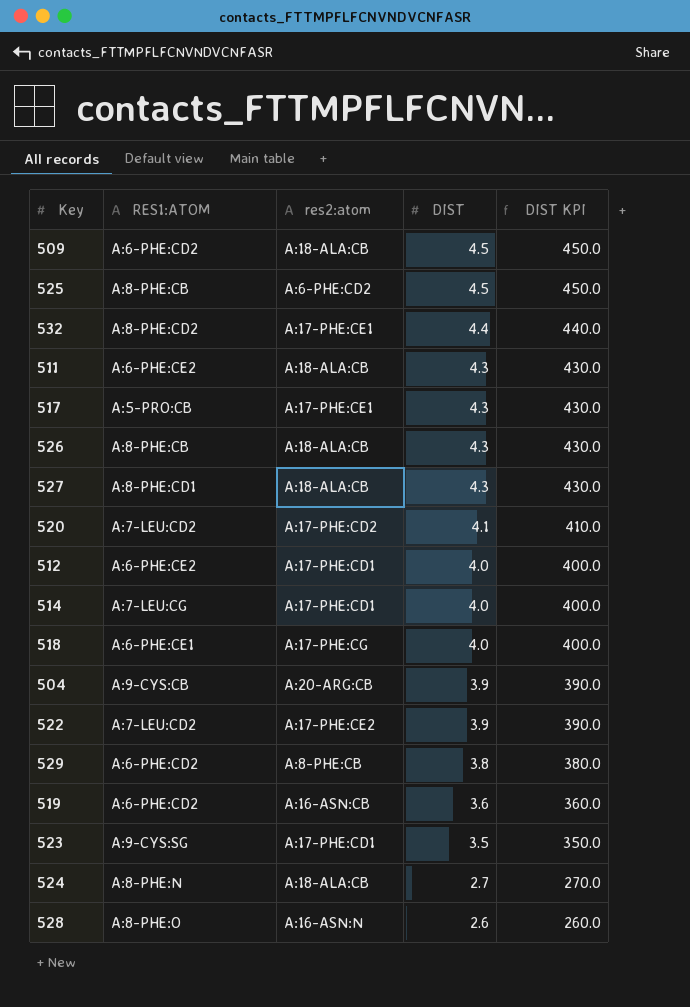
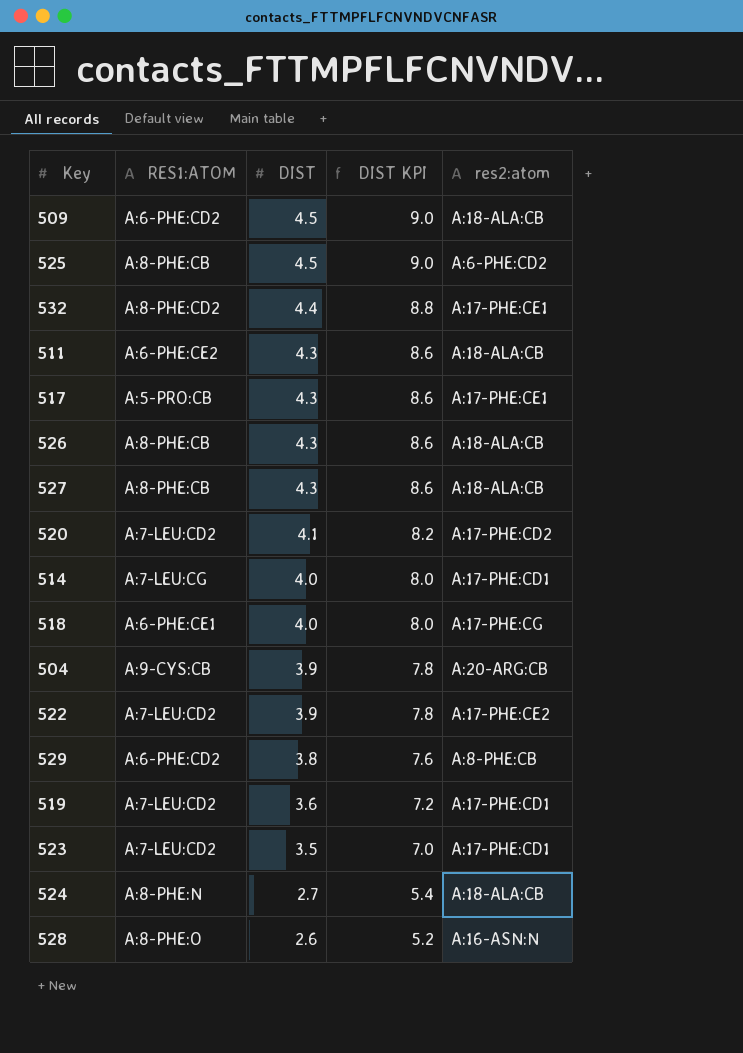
column DIST KPI | formula: [DIST] * 100 -> [DIST] * 2
column res2:atom | position: 3 -> 5
row 512: A:6-PHE:CE2 | A:17-PHE:CD1 | 4.0 | 400.0 -> none
527 | RES1:ATOM: A:8-PHE:CD1 -> A:8-PHE:CB
519 | RES1:ATOM: A:6-PHE:CD2 -> A:7-LEU:CD2
519 | res2:atom: A:16-ASN:CB -> A:17-PHE:CD1
523 | RES1:ATOM: A:9-CYS:SG -> A:7-LEU:CD2

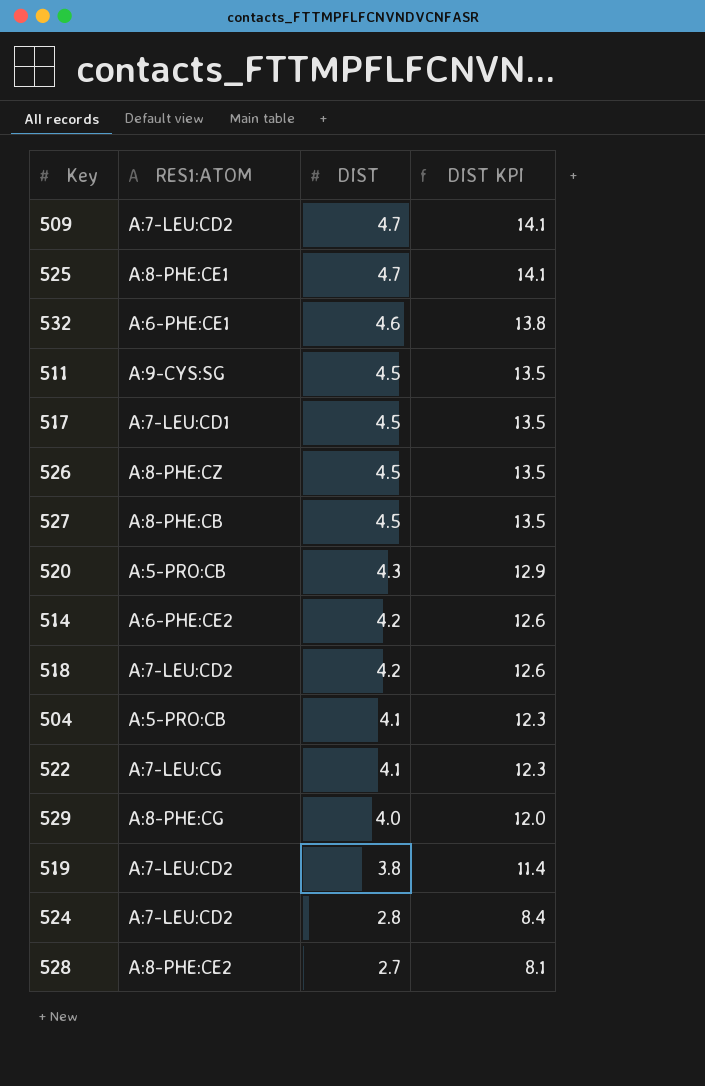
column res2:atom | position: 5 -> none
column DIST KPI | formula: [DIST] * 2 -> [DIST] * 3
row 523: A:7-LEU:CD2 | 3.5 | 7.0 | A:17-PHE:CD1 -> none
509 | RES1:ATOM: A:6-PHE:CD2 -> A:7-LEU:CD2
509 | DIST: 4.5 -> 4.7
525 | RES1:ATOM: A:8-PHE:CB -> A:8-PHE:CE1
525 | DIST: 4.5 -> 4.7
532 | RES1:ATOM: A:8-PHE:CD2 -> A:6-PHE:CE1
532 | DIST: 4.4 -> 4.6
511 | RES1:ATOM: A:6-PHE:CE2 -> A:9-CYS:SG
511 | DIST: 4.3 -> 4.5
517 | RES1:ATOM: A:5-PRO:CB -> A:7-LEU:CD1
517 | DIST: 4.3 -> 4.5
526 | RES1:ATOM: A:8-PHE:CB -> A:8-PHE:CZ
526 | DIST: 4.3 -> 4.5
527 | DIST: 4.3 -> 4.5
520 | RES1:ATOM: A:7-LEU:CD2 -> A:5-PRO:CB
520 | DIST: 4.1 -> 4.3
514 | RES1:ATOM: A:7-LEU:CG -> A:6-PHE:CE2
514 | DIST: 4.0 -> 4.2
518 | RES1:ATOM: A:6-PHE:CE1 -> A:7-LEU:CD2
518 | DIST: 4.0 -> 4.2
504 | RES1:ATOM: A:9-CYS:CB -> A:5-PRO:CB
504 | DIST: 3.9 -> 4.1
522 | RES1:ATOM: A:7-LEU:CD2 -> A:7-LEU:CG
522 | DIST: 3.9 -> 4.1
529 | RES1:ATOM: A:6-PHE:CD2 -> A:8-PHE:CG
529 | DIST: 3.8 -> 4.0
519 | DIST: 3.6 -> 3.8
524 | RES1:ATOM: A:8-PHE:N -> A:7-LEU:CD2
524 | DIST: 2.7 -> 2.8
528 | RES1:ATOM: A:8-PHE:O -> A:8-PHE:CE2
528 | DIST: 2.6 -> 2.7

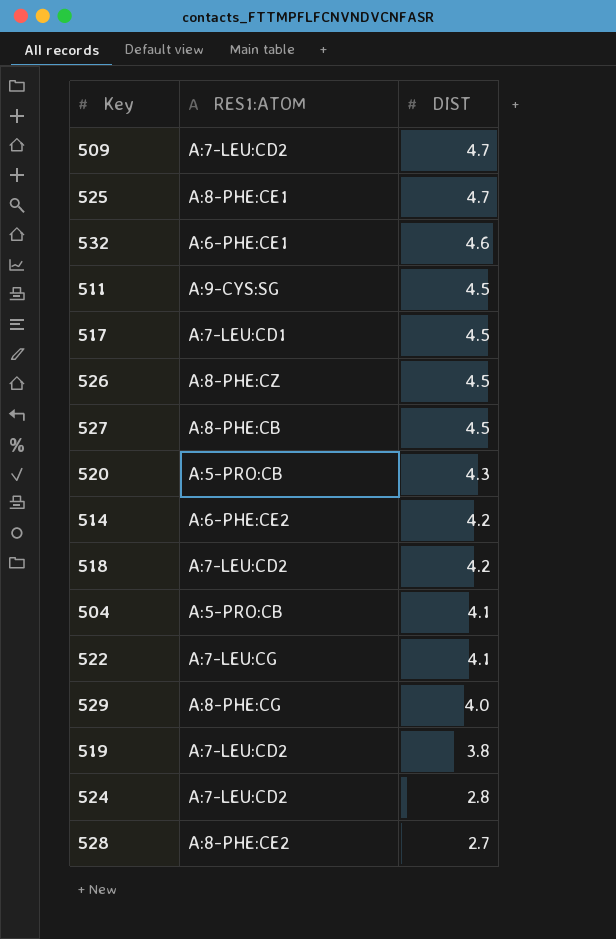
column DIST KPI | formula: [DIST] * 3 -> none

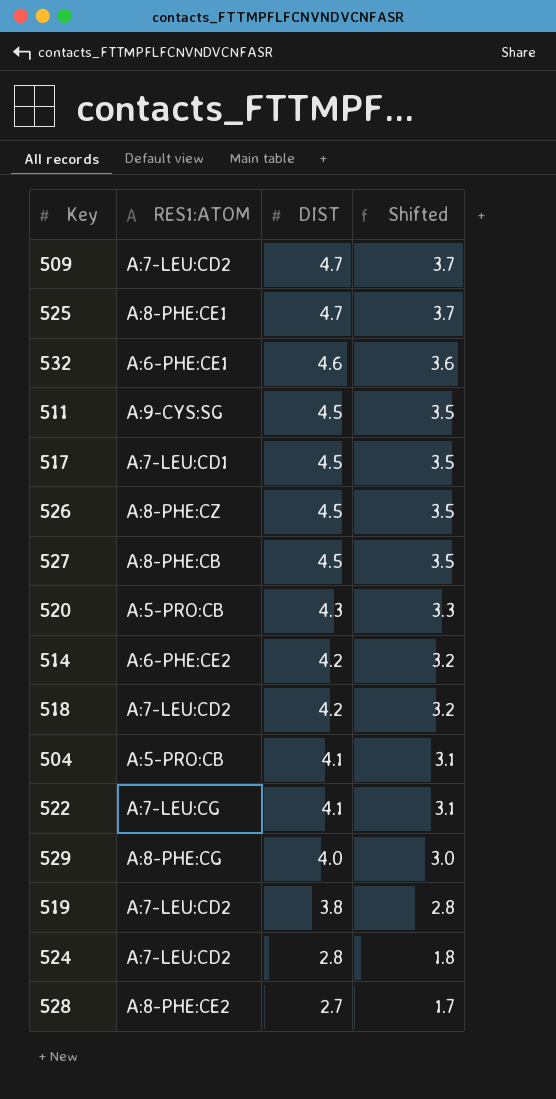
column Shifted | formula: none -> [DIST] - 1

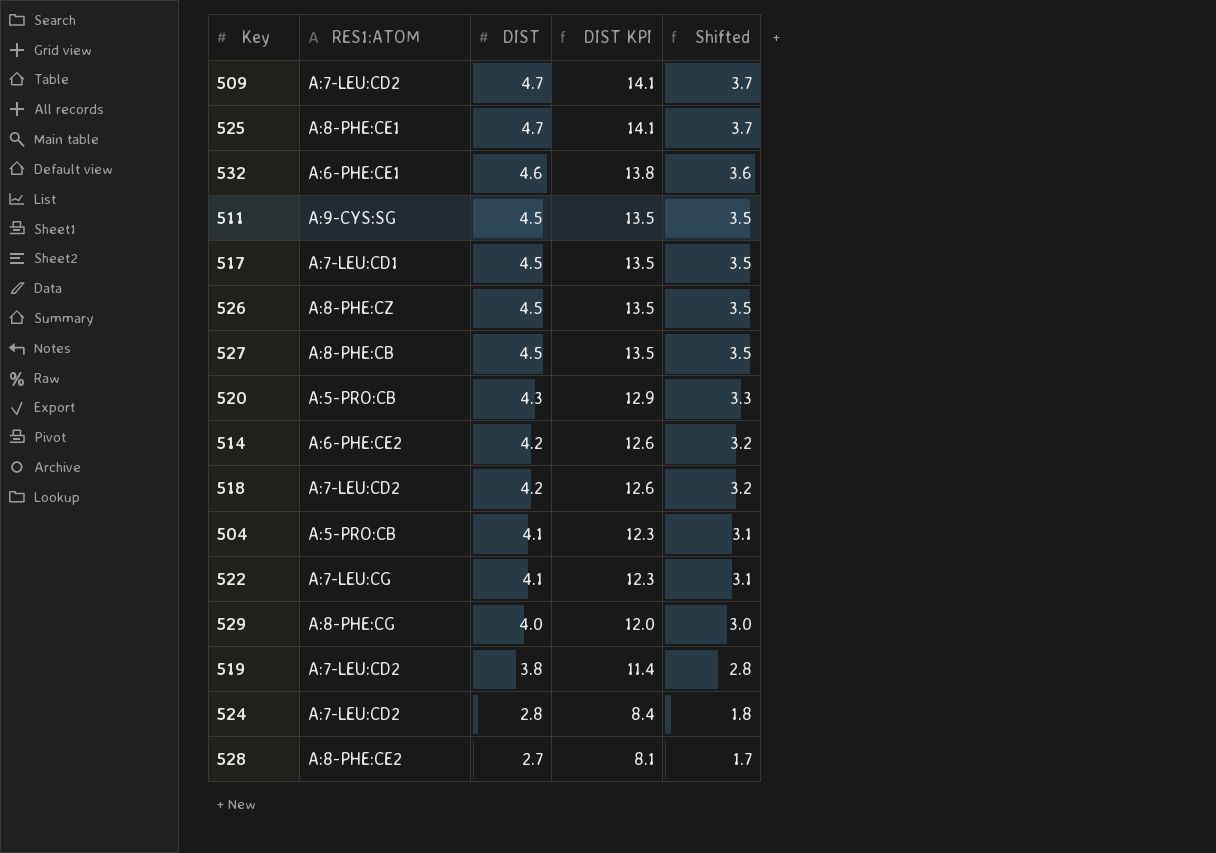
column DIST KPI | formula: none -> [DIST] * 3

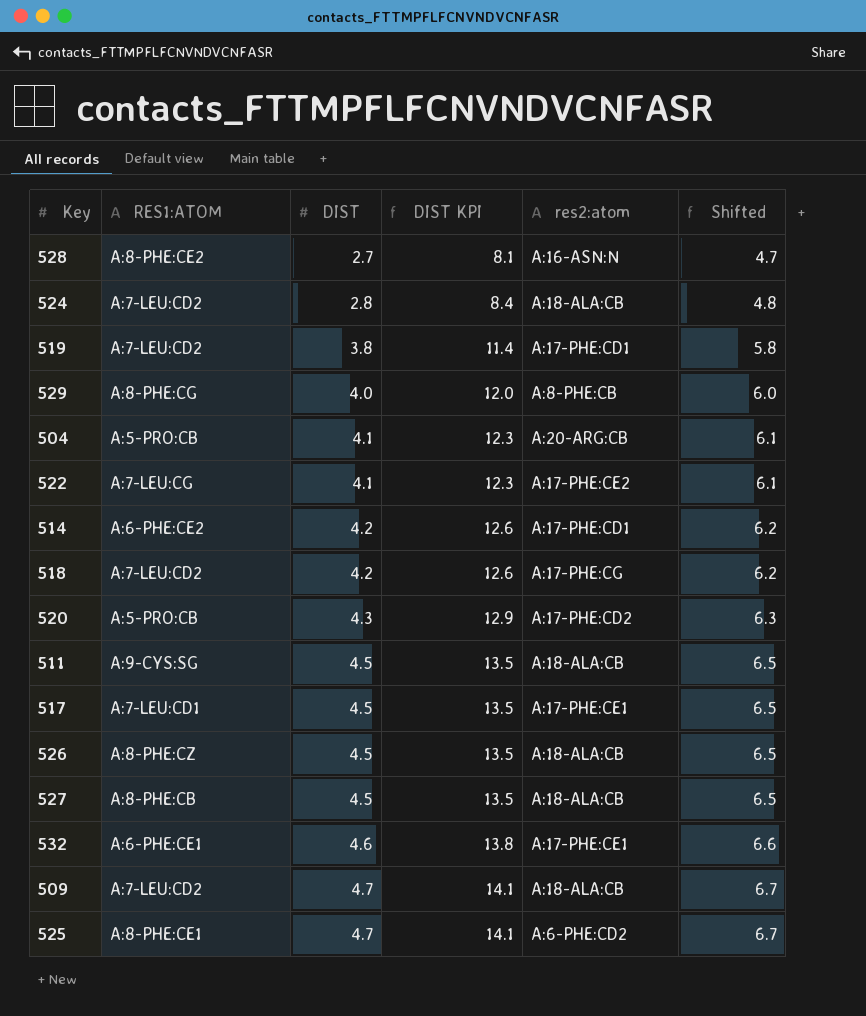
row order: DIST descending -> DIST ascending
column res2:atom | position: none -> 5
column Shifted | formula: [DIST] - 1 -> [DIST] + 2

